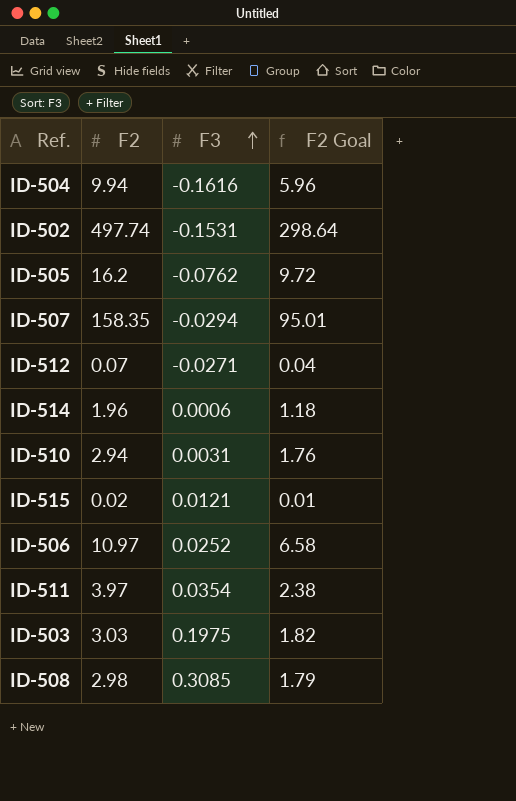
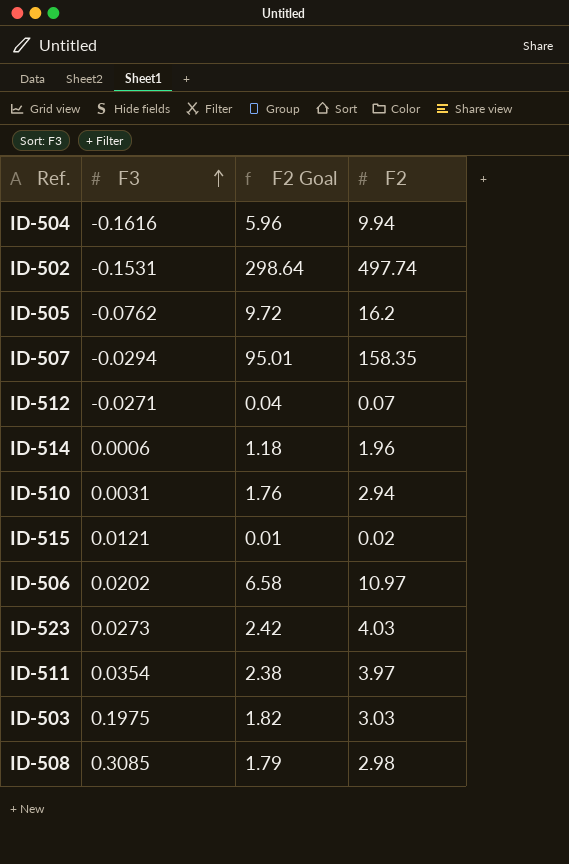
column F2 | position: 2 -> 4
ID-506 | F3: 0.0252 -> 0.0202
row ID-523: none -> 0.0273 | 2.42 | 4.03

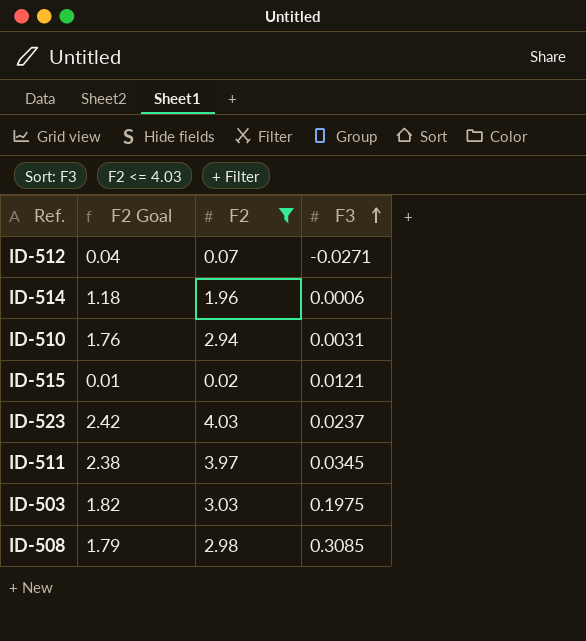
filter: none -> F2 <= 4.03
column F3 | position: 2 -> 4
ID-523 | F3: 0.0273 -> 0.0237
ID-511 | F3: 0.0354 -> 0.0345

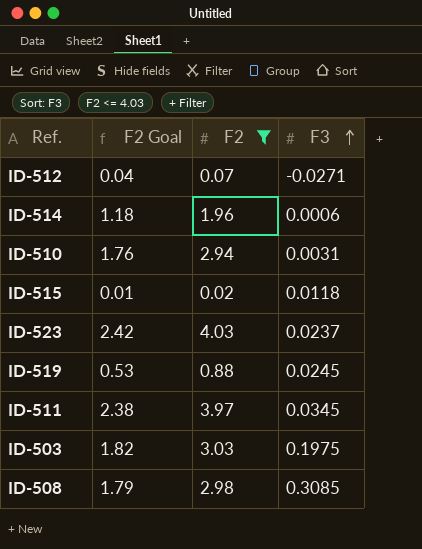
ID-515 | F3: 0.0121 -> 0.0118
row ID-519: none -> 0.53 | 0.88 | 0.0245

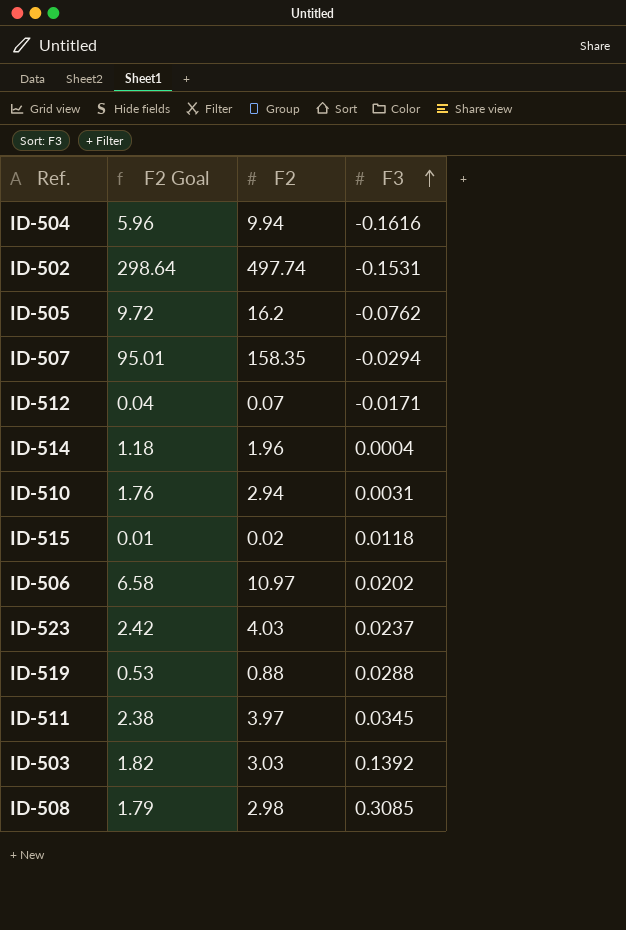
filter: F2 <= 4.03 -> none
ID-512 | F3: -0.0271 -> -0.0171
ID-514 | F3: 0.0006 -> 0.0004
ID-519 | F3: 0.0245 -> 0.0288
ID-503 | F3: 0.1975 -> 0.1392

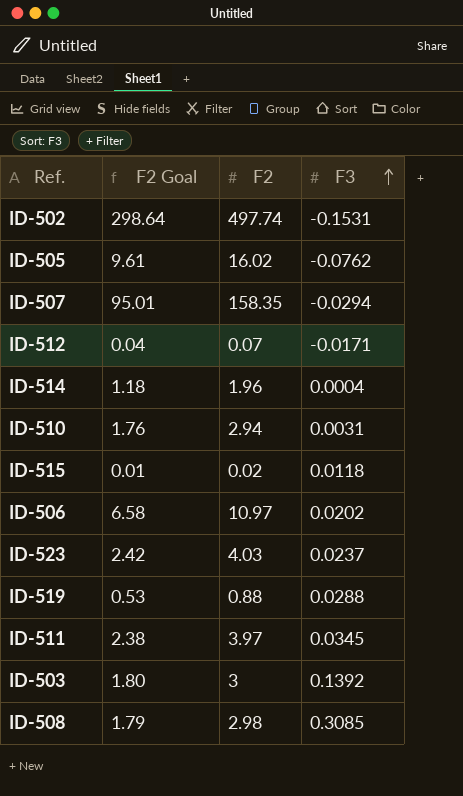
row ID-504: 5.96 | 9.94 | -0.1616 -> none
ID-505 | F2 Goal: 9.72 -> 9.61
ID-505 | F2: 16.2 -> 16.02
ID-503 | F2 Goal: 1.82 -> 1.80
ID-503 | F2: 3.03 -> 3

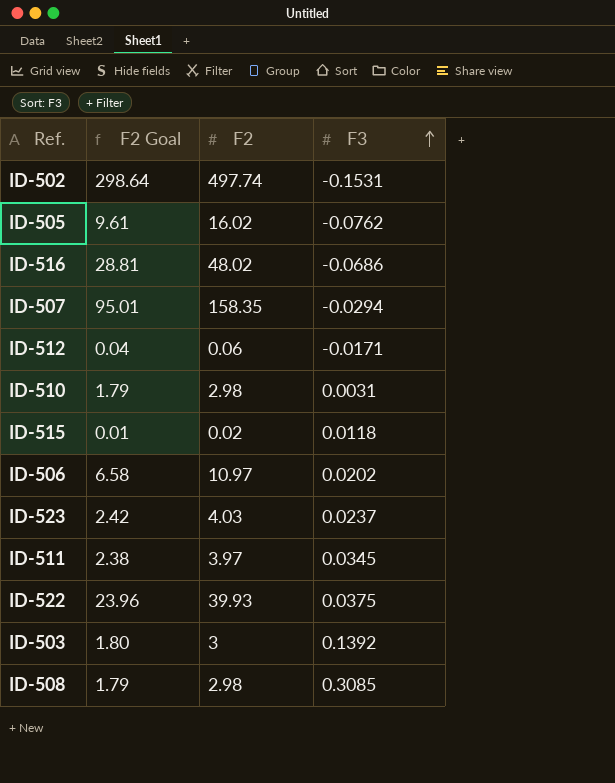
row ID-514: 1.18 | 1.96 | 0.0004 -> none
row ID-519: 0.53 | 0.88 | 0.0288 -> none
row ID-516: none -> 28.81 | 48.02 | -0.0686
ID-512 | F2: 0.07 -> 0.06
ID-510 | F2 Goal: 1.76 -> 1.79
ID-510 | F2: 2.94 -> 2.98
row ID-522: none -> 23.96 | 39.93 | 0.0375

